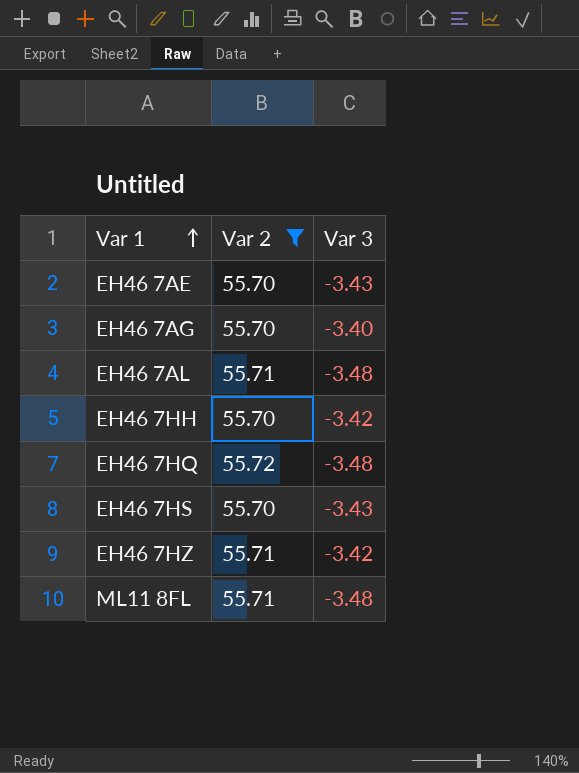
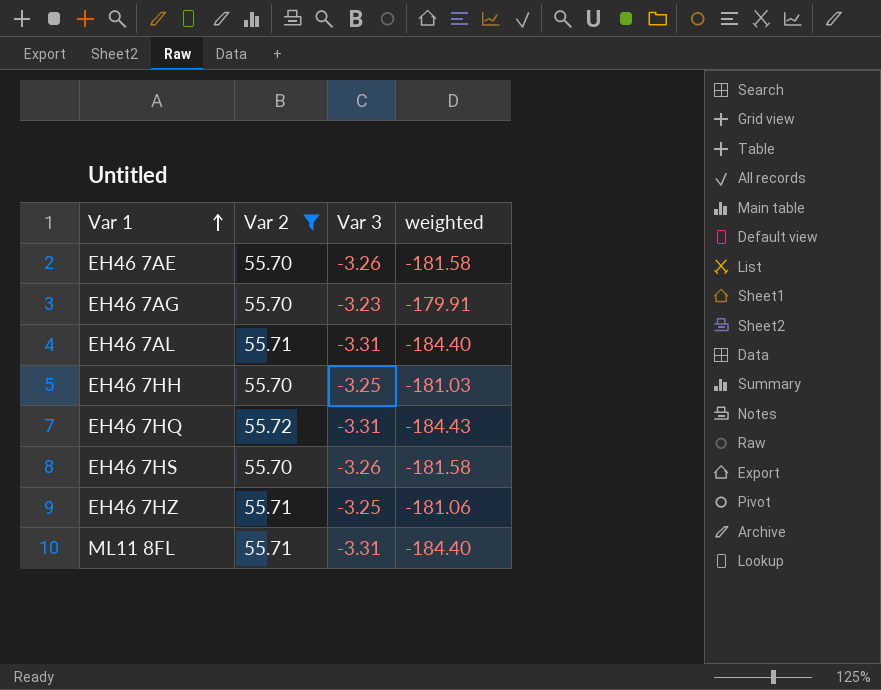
column weighted | formula: none -> [Var 2] * [Var 3]
EH46 7AE | Var 3: -3.43 -> -3.26
EH46 7AG | Var 3: -3.40 -> -3.23
EH46 7AL | Var 3: -3.48 -> -3.31
EH46 7HH | Var 3: -3.42 -> -3.25
EH46 7HQ | Var 3: -3.48 -> -3.31
EH46 7HS | Var 3: -3.43 -> -3.26
EH46 7HZ | Var 3: -3.42 -> -3.25
ML11 8FL | Var 3: -3.48 -> -3.31

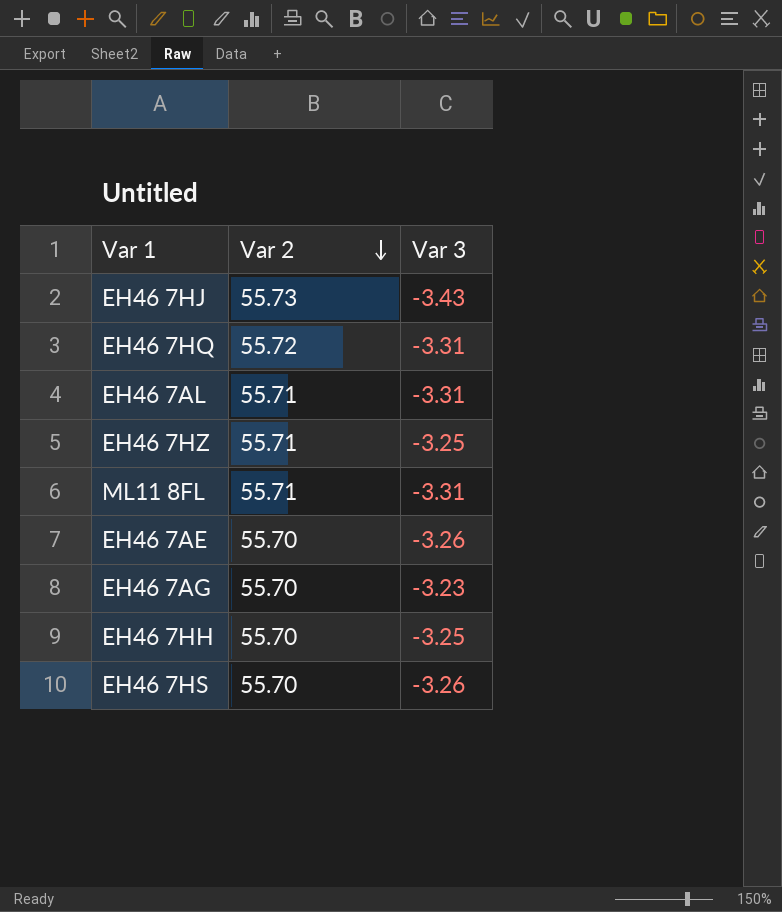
filter: Var 2 != 55.73 -> none
row order: Var 1 ascending -> Var 2 descending
column weighted | formula: [Var 2] * [Var 3] -> none

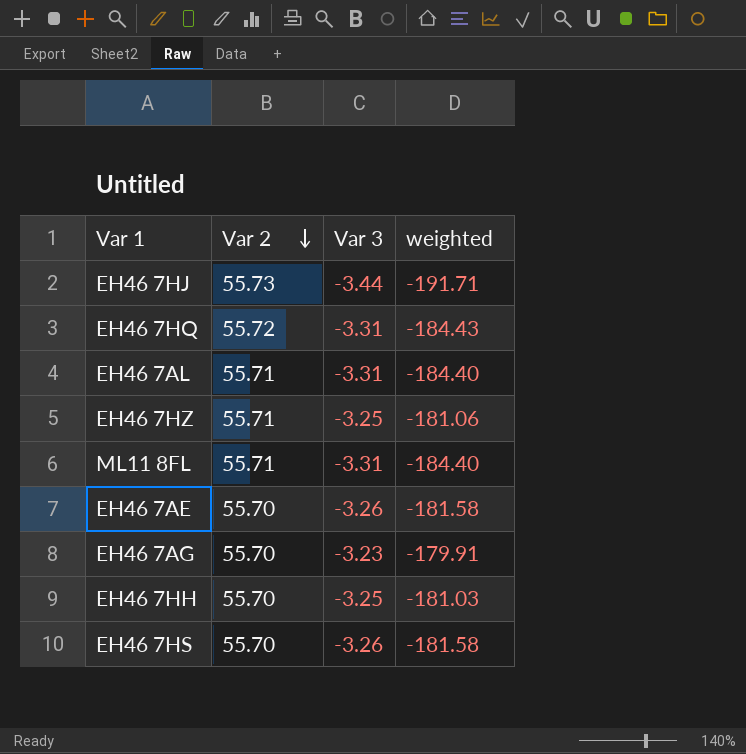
column weighted | formula: none -> [Var 2] * [Var 3]
EH46 7HJ | Var 3: -3.43 -> -3.44

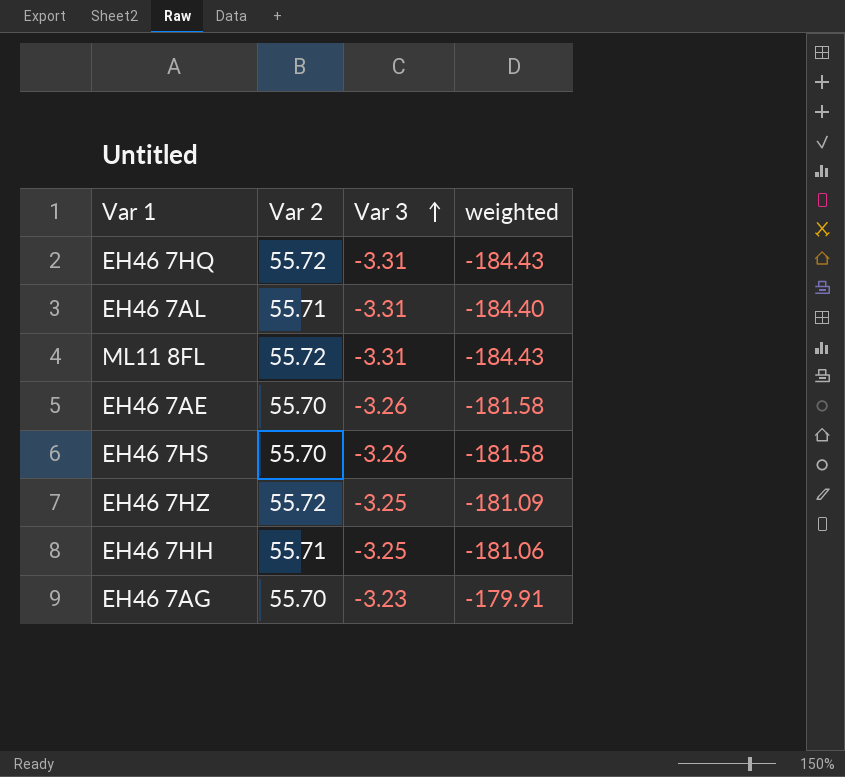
row order: Var 2 descending -> Var 3 ascending
row EH46 7HJ: 55.73 | -3.44 | -191.71 -> none
ML11 8FL | Var 2: 55.71 -> 55.72
ML11 8FL | weighted: -184.40 -> -184.43
EH46 7HZ | Var 2: 55.71 -> 55.72
EH46 7HZ | weighted: -181.06 -> -181.09
EH46 7HH | Var 2: 55.70 -> 55.71
EH46 7HH | weighted: -181.03 -> -181.06

